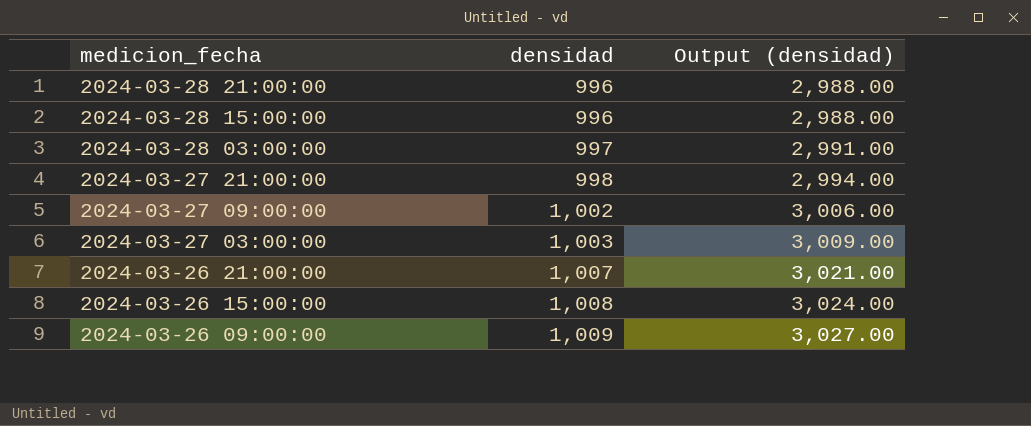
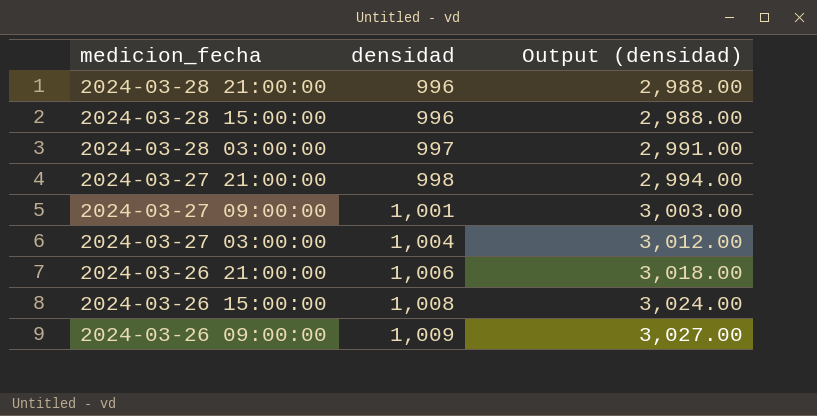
2024-03-27 09:00:00 | densidad: 1,002 -> 1,001
2024-03-27 09:00:00 | Output (densidad): 3,006.00 -> 3,003.00
2024-03-27 03:00:00 | densidad: 1,003 -> 1,004
2024-03-27 03:00:00 | Output (densidad): 3,009.00 -> 3,012.00
2024-03-26 21:00:00 | densidad: 1,007 -> 1,006
2024-03-26 21:00:00 | Output (densidad): 3,021.00 -> 3,018.00

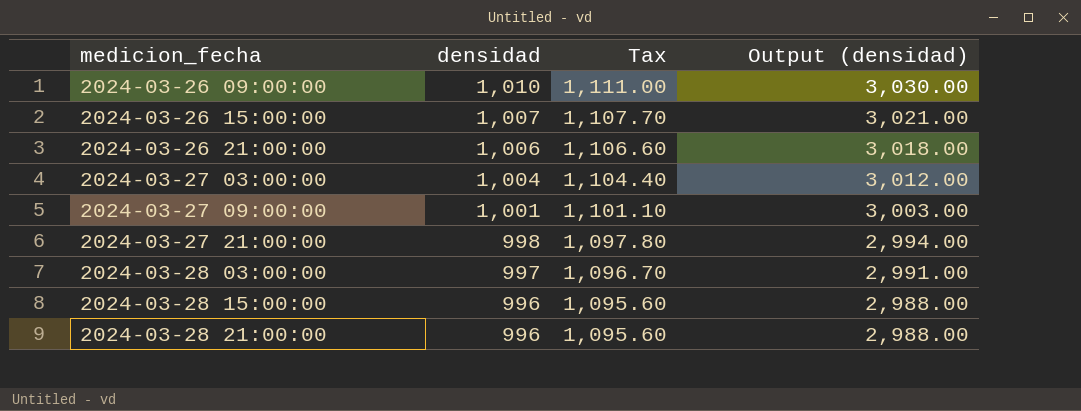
row order: medicion_fecha descending -> medicion_fecha ascending
column Tax | formula: none -> [densidad] * 1.1
2024-03-26 09:00:00 | densidad: 1,009 -> 1,010
2024-03-26 09:00:00 | Output (densidad): 3,027.00 -> 3,030.00
2024-03-26 15:00:00 | densidad: 1,008 -> 1,007
2024-03-26 15:00:00 | Output (densidad): 3,024.00 -> 3,021.00

